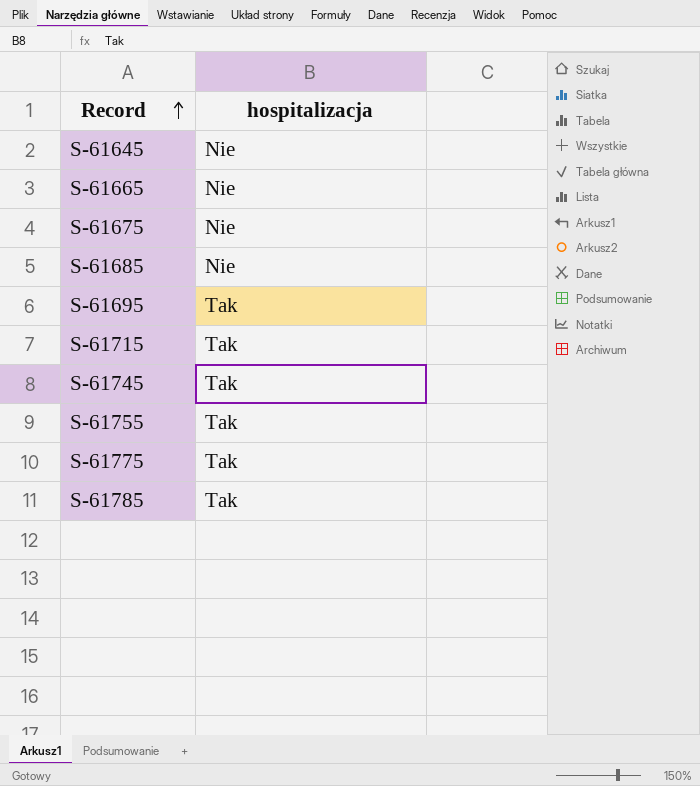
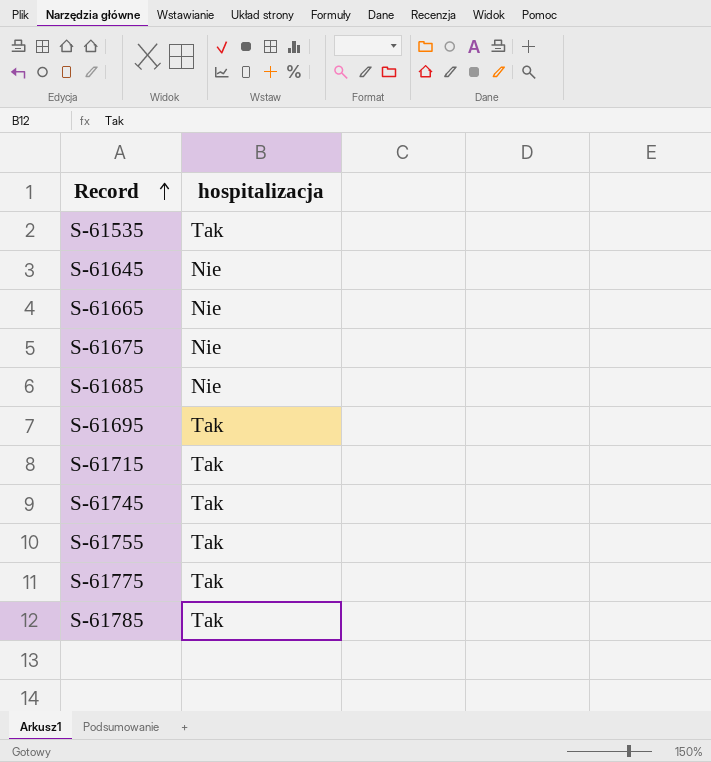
row S-61535: none -> Tak

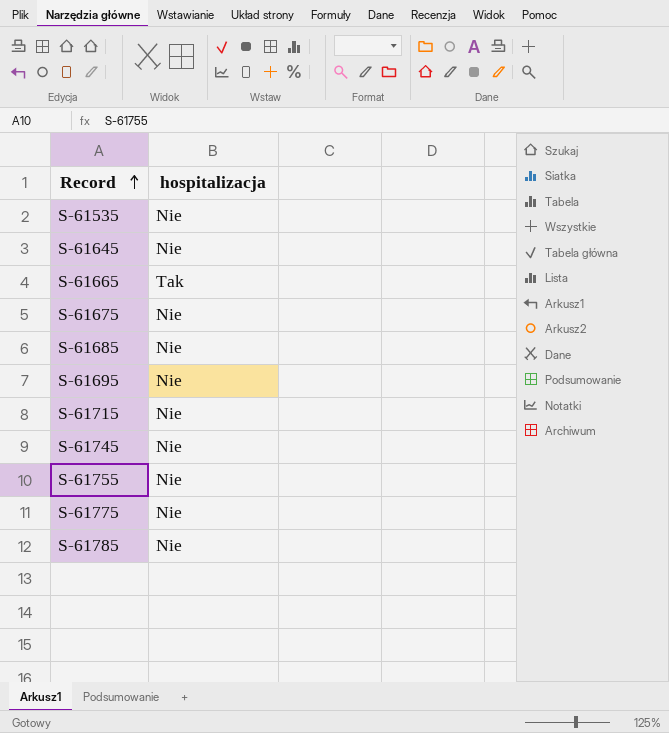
S-61535 | hospitalizacja: Tak -> Nie
S-61665 | hospitalizacja: Nie -> Tak
S-61695 | hospitalizacja: Tak -> Nie
S-61715 | hospitalizacja: Tak -> Nie
S-61745 | hospitalizacja: Tak -> Nie
S-61755 | hospitalizacja: Tak -> Nie
S-61775 | hospitalizacja: Tak -> Nie
S-61785 | hospitalizacja: Tak -> Nie

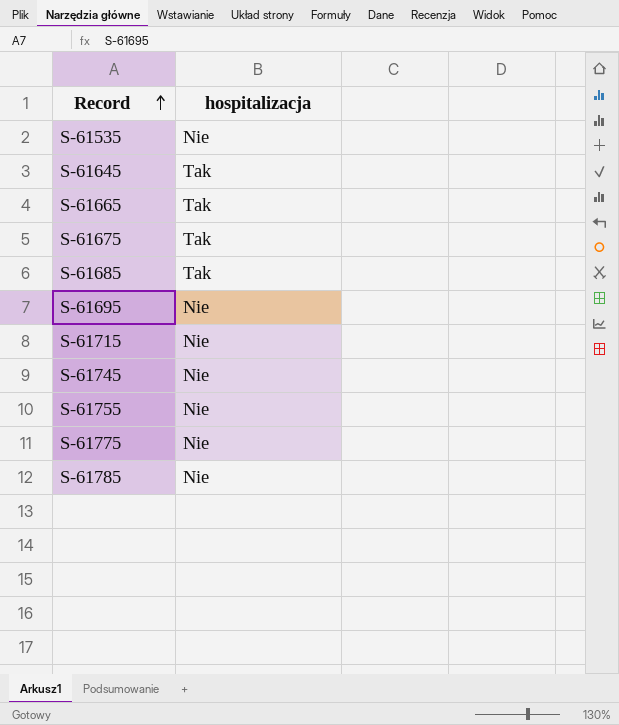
S-61645 | hospitalizacja: Nie -> Tak
S-61675 | hospitalizacja: Nie -> Tak
S-61685 | hospitalizacja: Nie -> Tak

